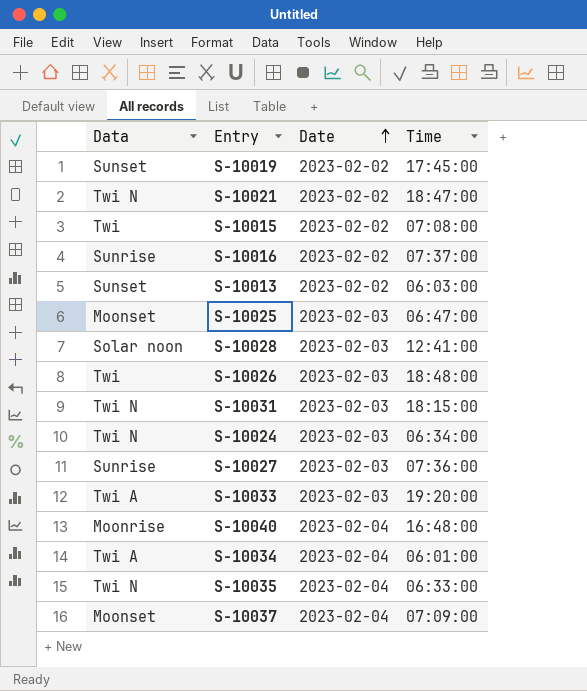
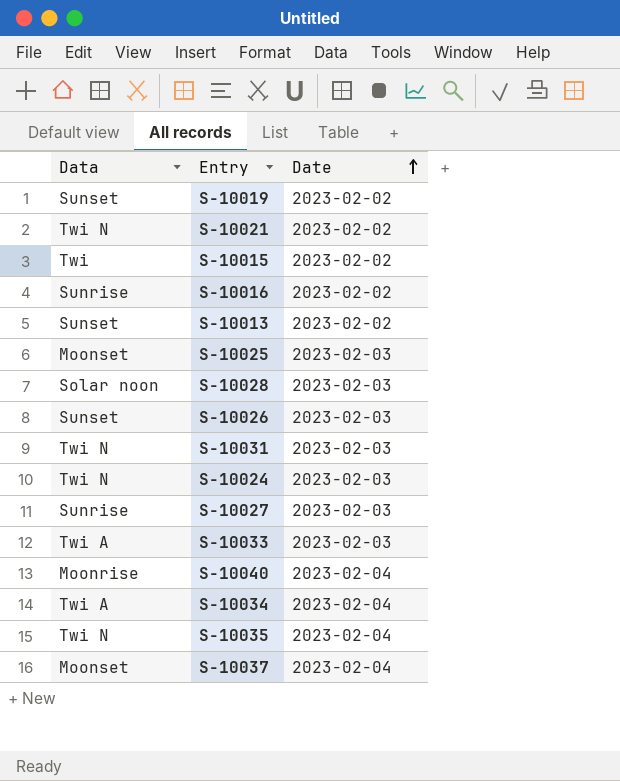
column Time | position: 4 -> none
S-10026 | Data: Twi -> Sunset

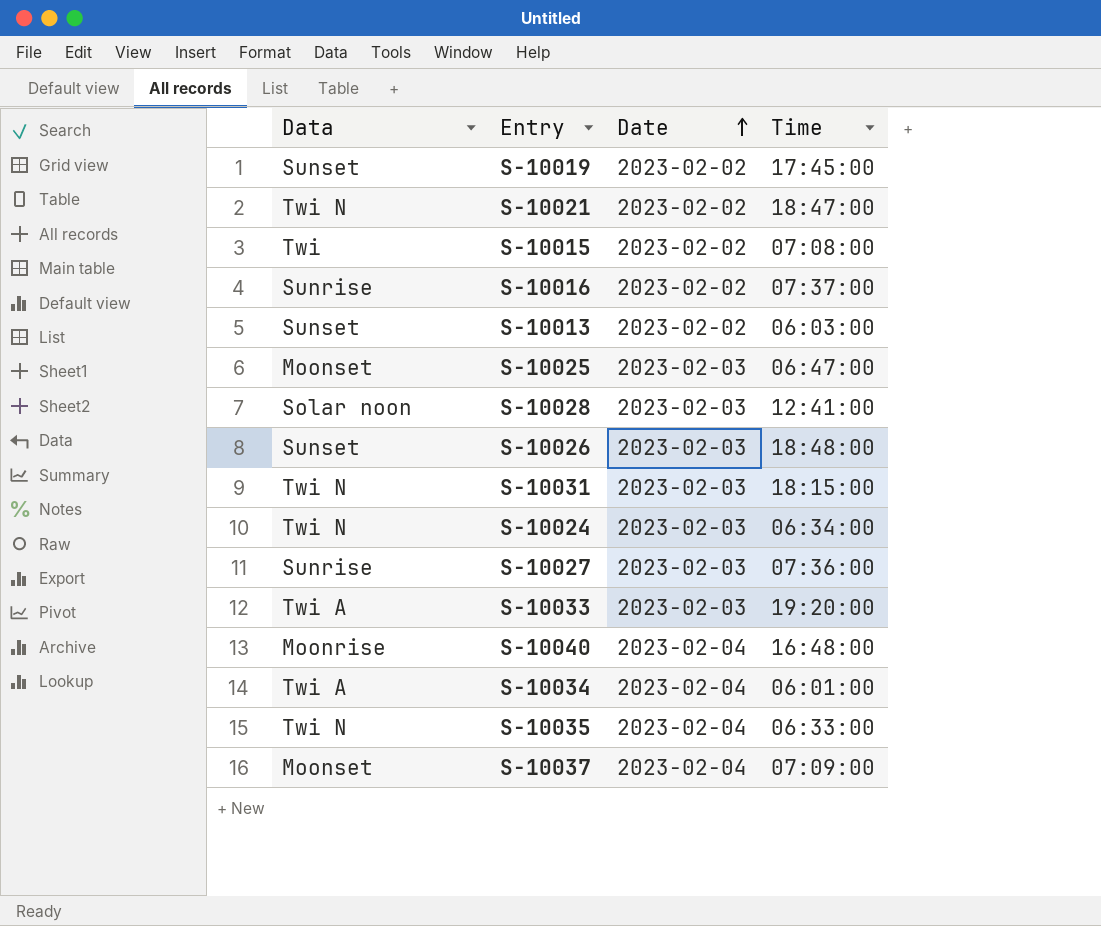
column Time | position: none -> 4

